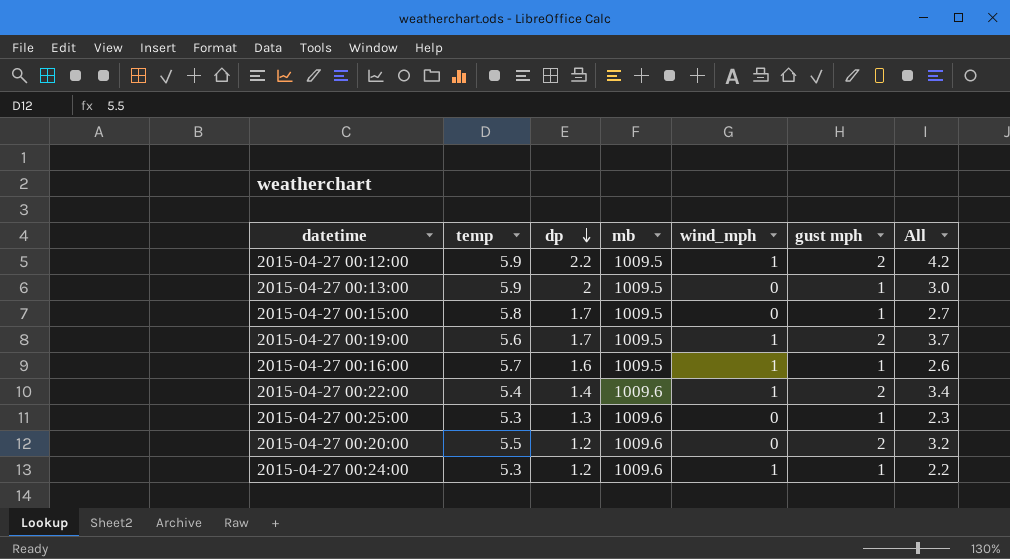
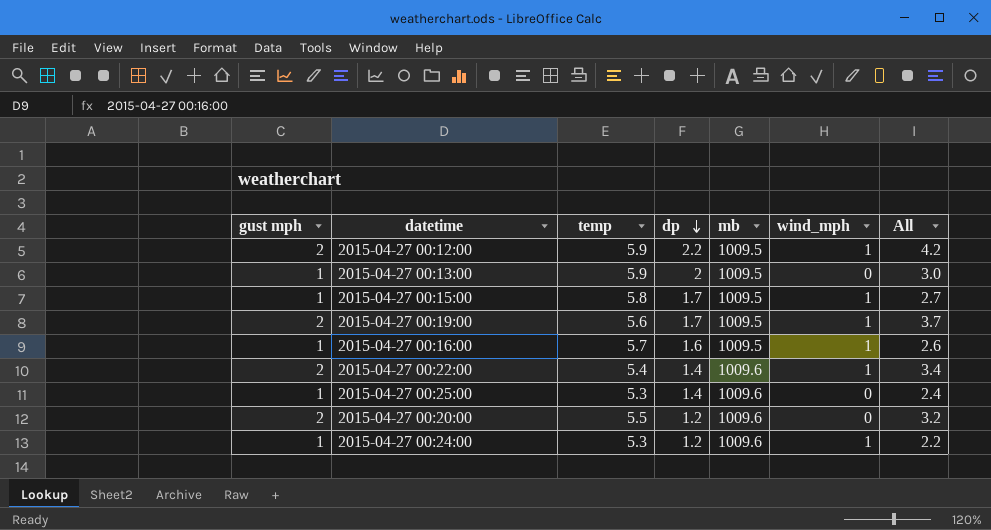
column gust mph | position: 6 -> 1
2015-04-27 00:15:00 | wind_mph: 0 -> 1
2015-04-27 00:25:00 | dp: 1.3 -> 1.4
2015-04-27 00:25:00 | All: 2.3 -> 2.4

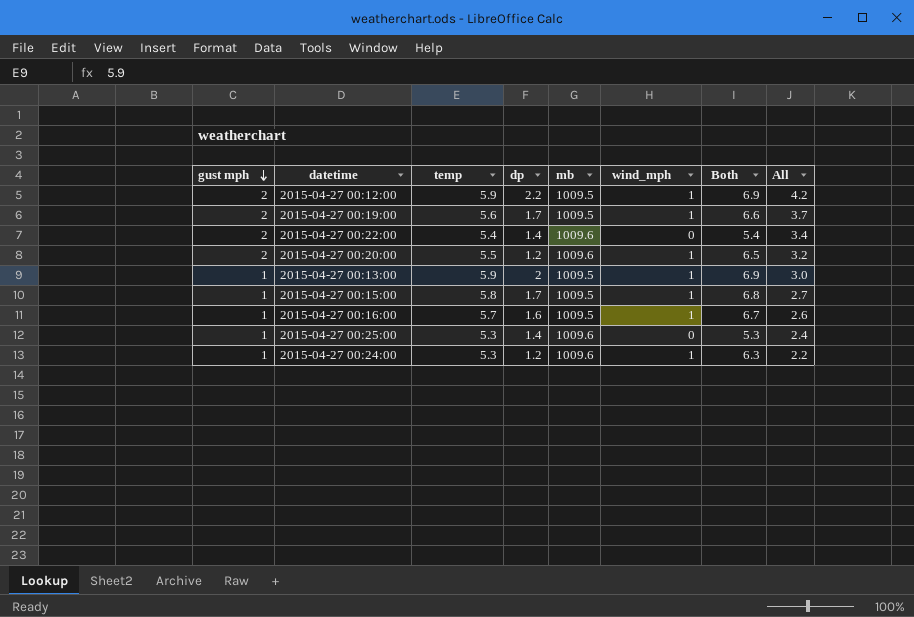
row order: dp descending -> gust mph descending
column Both | formula: none -> [temp] + [wind_mph]
2015-04-27 00:22:00 | wind_mph: 1 -> 0
2015-04-27 00:20:00 | wind_mph: 0 -> 1
2015-04-27 00:13:00 | wind_mph: 0 -> 1

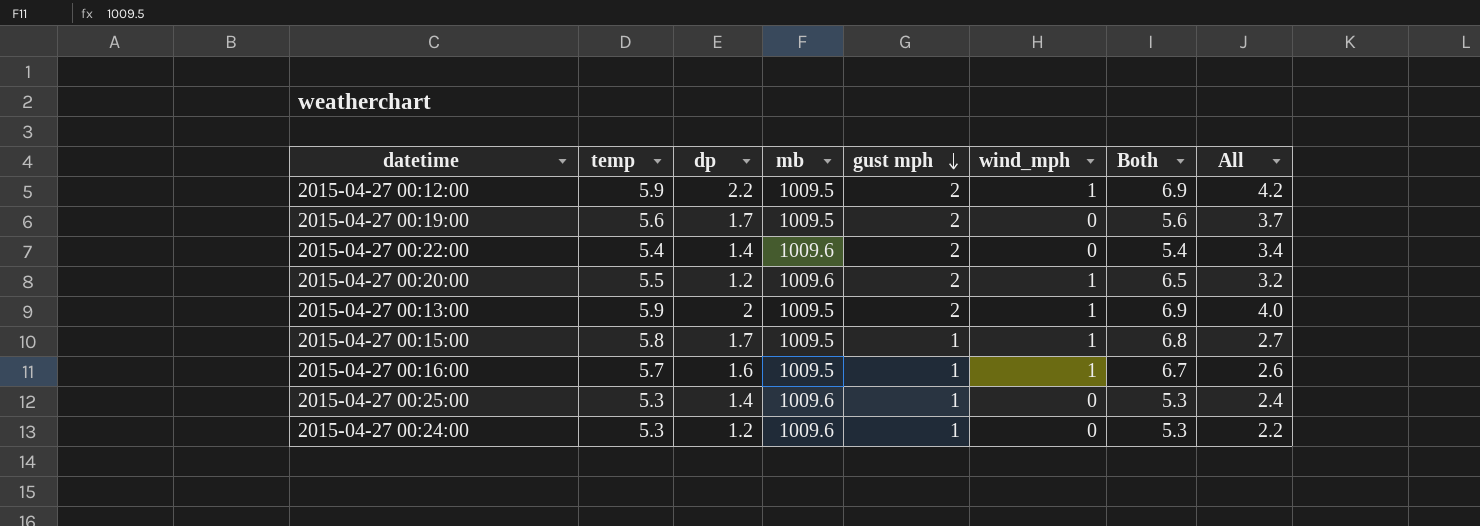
column gust mph | position: 1 -> 5
2015-04-27 00:19:00 | wind_mph: 1 -> 0
2015-04-27 00:19:00 | Both: 6.6 -> 5.6
2015-04-27 00:13:00 | gust mph: 1 -> 2
2015-04-27 00:13:00 | All: 3.0 -> 4.0
2015-04-27 00:24:00 | wind_mph: 1 -> 0
2015-04-27 00:24:00 | Both: 6.3 -> 5.3

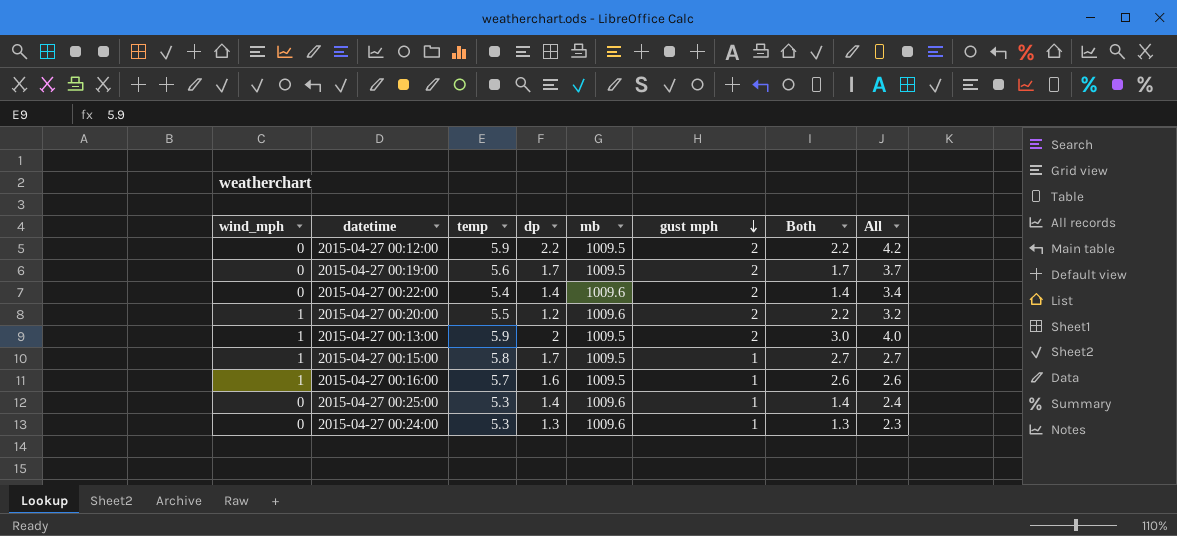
column wind_mph | position: 6 -> 1
column Both | formula: [temp] + [wind_mph] -> [wind_mph] + [dp]
2015-04-27 00:12:00 | wind_mph: 1 -> 0
2015-04-27 00:24:00 | dp: 1.2 -> 1.3
2015-04-27 00:24:00 | All: 2.2 -> 2.3

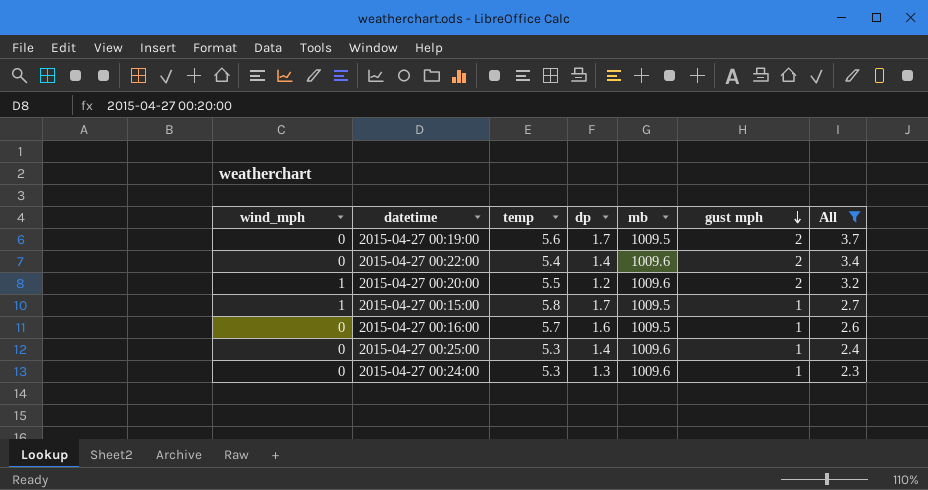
filter: none -> All <= 3.7
column Both | formula: [wind_mph] + [dp] -> none
2015-04-27 00:16:00 | wind_mph: 1 -> 0

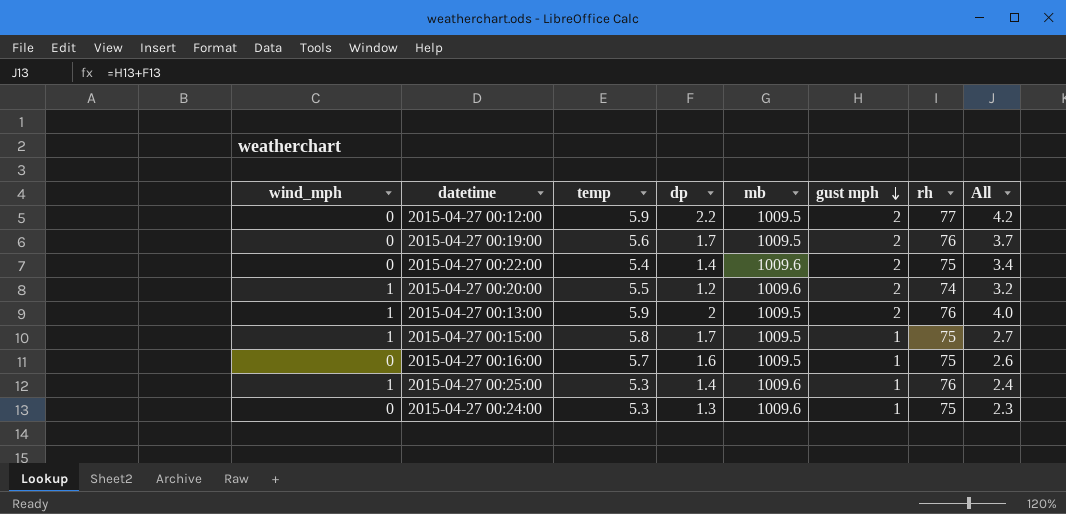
filter: All <= 3.7 -> none
column rh | position: none -> 7
2015-04-27 00:25:00 | wind_mph: 0 -> 1

